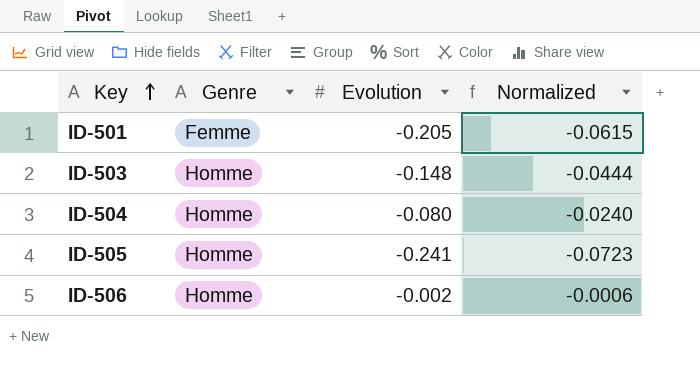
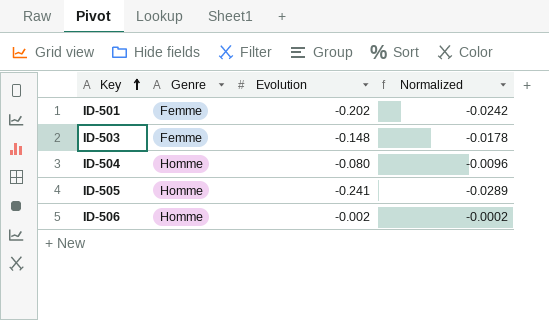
column Normalized | formula: [Evolution] * 0.3 -> [Evolution] * 0.12
ID-501 | Evolution: -0.205 -> -0.202
ID-503 | Genre: Homme -> Femme

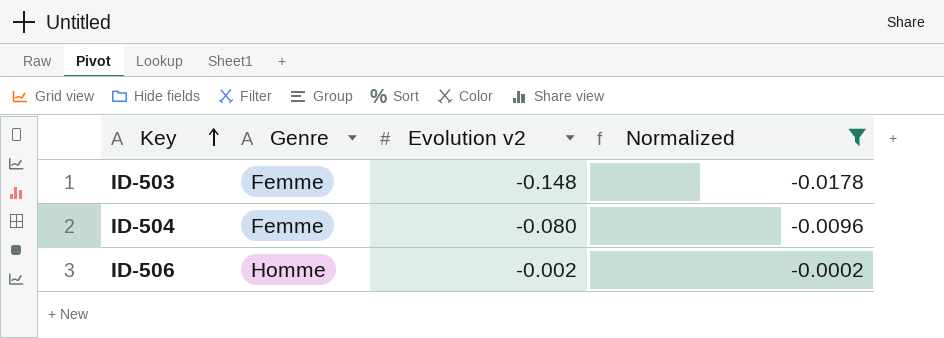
filter: none -> Normalized >= -0.0178
column name: Evolution -> Evolution v2
ID-504 | Genre: Homme -> Femme

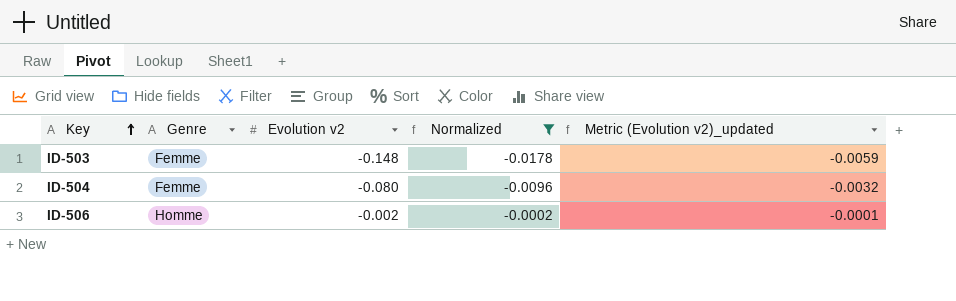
column Metric (Evolution v2)_updated | formula: none -> [Evolution v2] * 0.04

